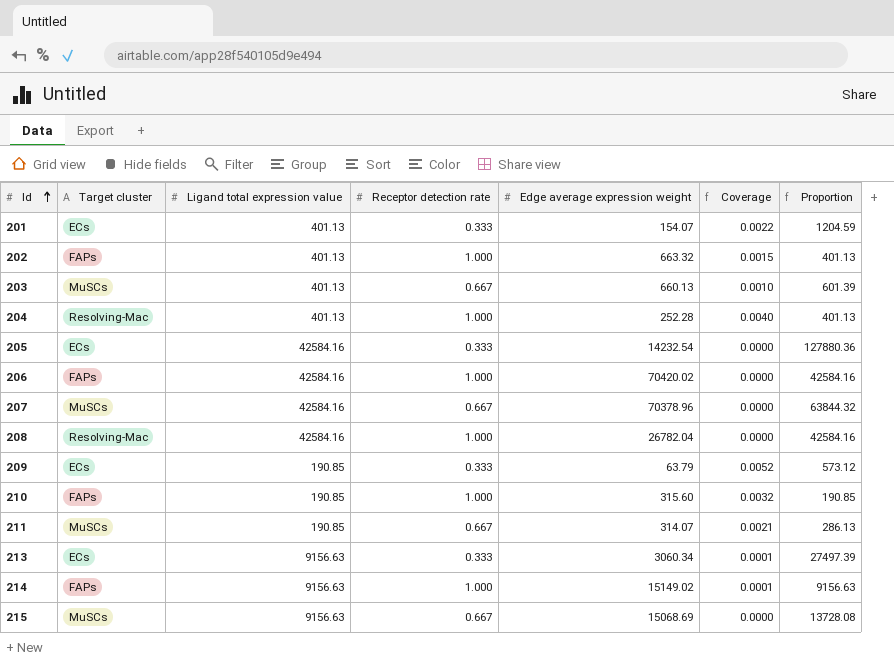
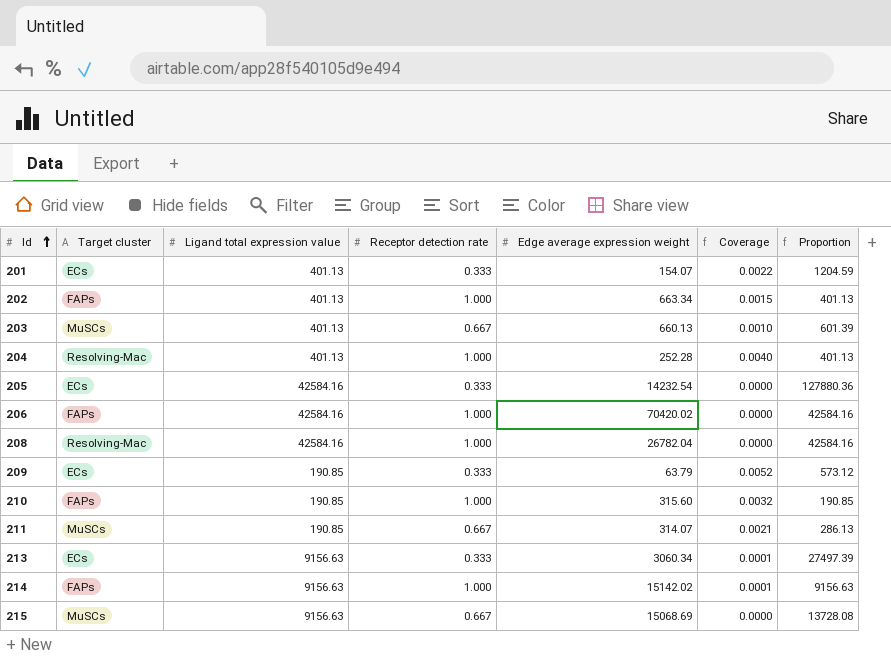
row 207: MuSCs | 42584.16 | 0.667 | 70378.96 | 0.0000 | 63844.32 -> none
202 | Edge average expression weight: 663.32 -> 663.34
214 | Edge average expression weight: 15149.02 -> 15142.02

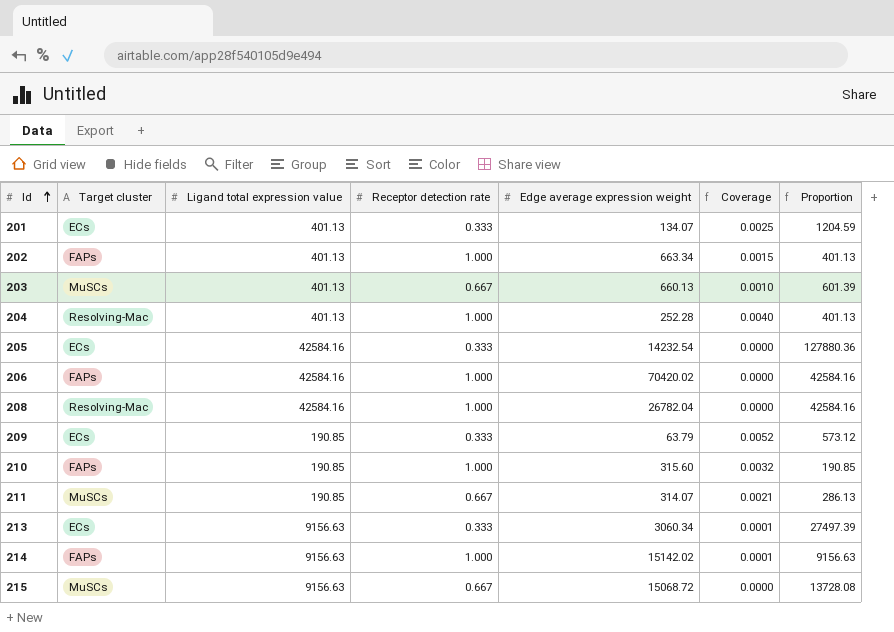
201 | Edge average expression weight: 154.07 -> 134.07
201 | Coverage: 0.0022 -> 0.0025
215 | Edge average expression weight: 15068.69 -> 15068.72

